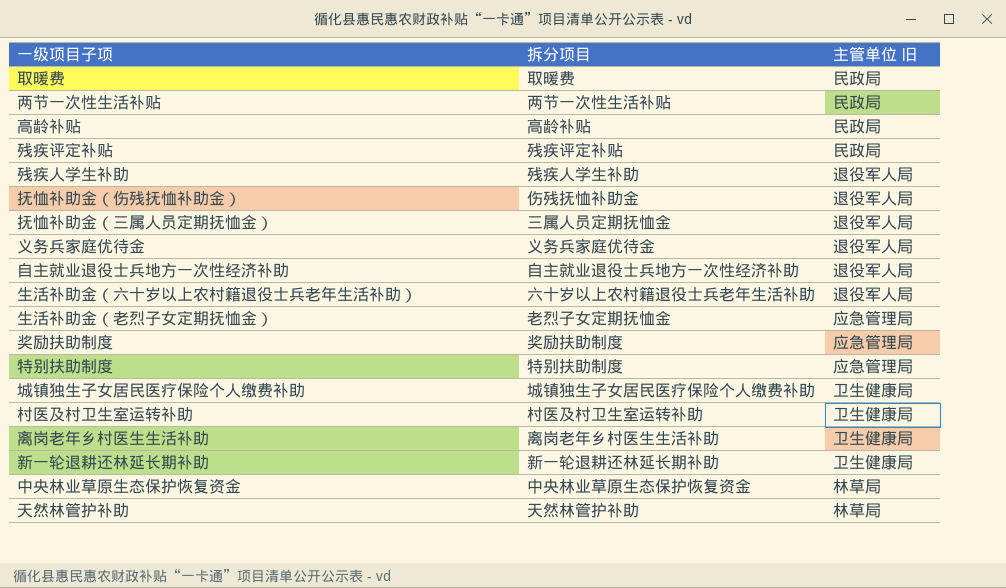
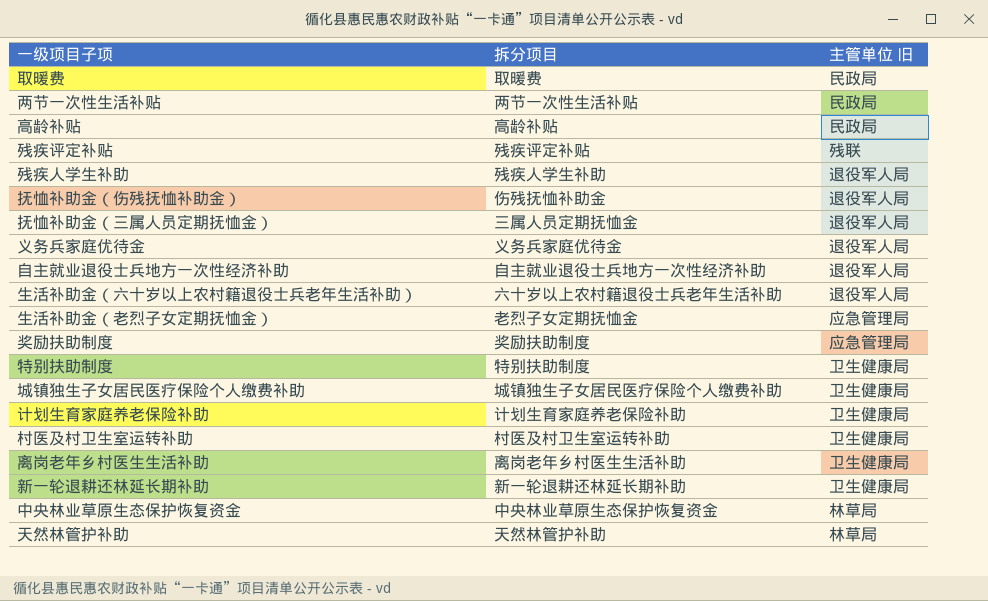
残疾评定补贴 | 主管单位 旧: 民政局 -> 残联
特别扶助制度 | 主管单位 旧: 应急管理局 -> 卫生健康局
row 计划生育家庭养老保险补助: none -> 计划生育家庭养老保险补助 | 卫生健康局

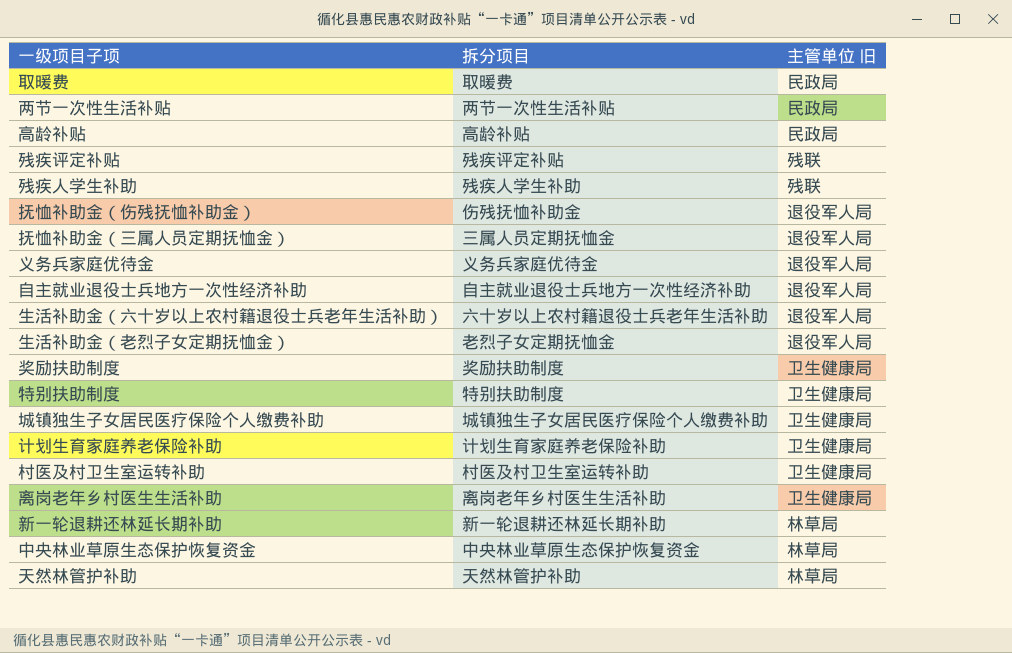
残疾人学生补助 | 主管单位 旧: 退役军人局 -> 残联
生活补助金（老烈子女定期抚恤金） | 主管单位 旧: 应急管理局 -> 退役军人局
奖励扶助制度 | 主管单位 旧: 应急管理局 -> 卫生健康局
新一轮退耕还林延长期补助 | 主管单位 旧: 卫生健康局 -> 林草局

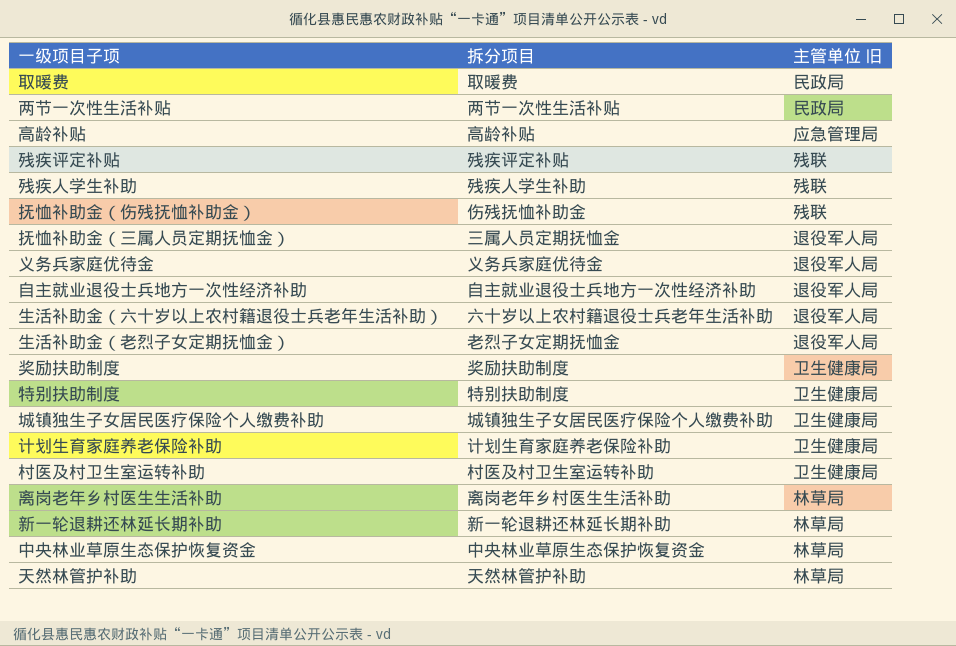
高龄补贴 | 主管单位 旧: 民政局 -> 应急管理局
抚恤补助金（伤残抚恤补助金） | 主管单位 旧: 退役军人局 -> 残联
离岗老年乡村医生生活补助 | 主管单位 旧: 卫生健康局 -> 林草局

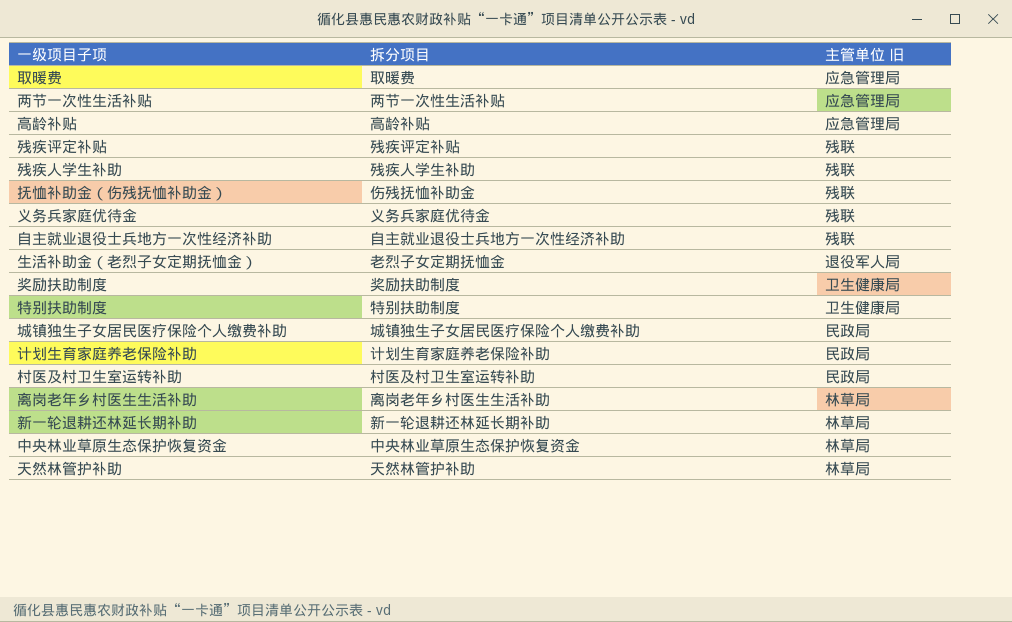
row 抚恤补助金（三属人员定期抚恤金）: 三属人员定期抚恤金 | 退役军人局 -> none
row 生活补助金（六十岁以上农村籍退役士兵老年生活补助）: 六十岁以上农村籍退役士兵老年生活补助 | 退役军人局 -> none
取暖费 | 主管单位 旧: 民政局 -> 应急管理局
两节一次性生活补贴 | 主管单位 旧: 民政局 -> 应急管理局
义务兵家庭优待金 | 主管单位 旧: 退役军人局 -> 残联
自主就业退役士兵地方一次性经济补助 | 主管单位 旧: 退役军人局 -> 残联
城镇独生子女居民医疗保险个人缴费补助 | 主管单位 旧: 卫生健康局 -> 民政局
计划生育家庭养老保险补助 | 主管单位 旧: 卫生健康局 -> 民政局
村医及村卫生室运转补助 | 主管单位 旧: 卫生健康局 -> 民政局

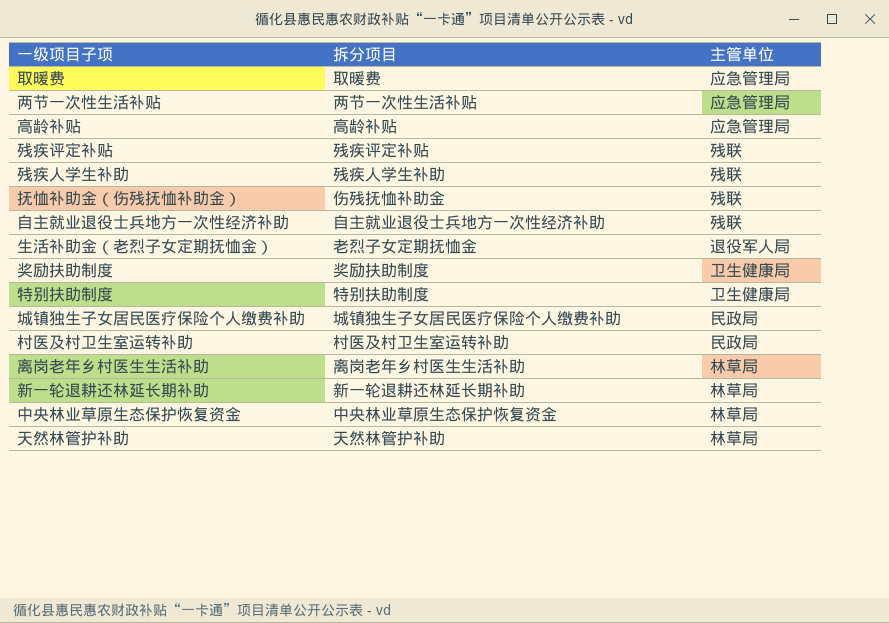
column name: 主管单位 旧 -> 主管单位
row 义务兵家庭优待金: 义务兵家庭优待金 | 残联 -> none
row 计划生育家庭养老保险补助: 计划生育家庭养老保险补助 | 民政局 -> none

